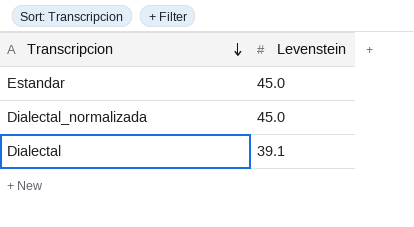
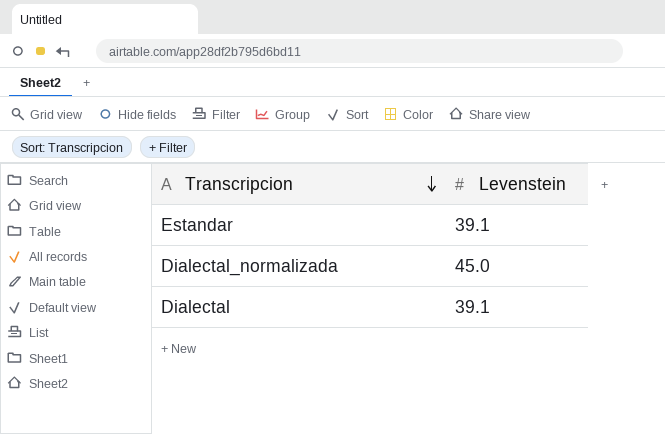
Estandar | Levenstein: 45.0 -> 39.1

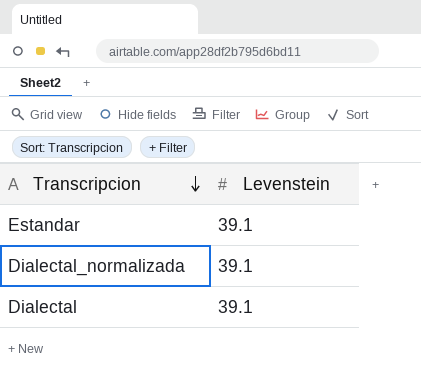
Dialectal_normalizada | Levenstein: 45.0 -> 39.1

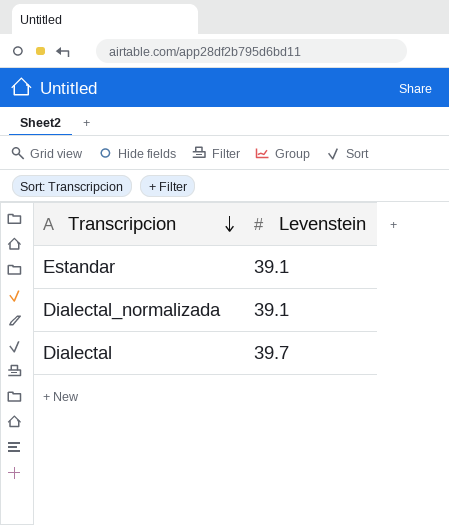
Dialectal | Levenstein: 39.1 -> 39.7

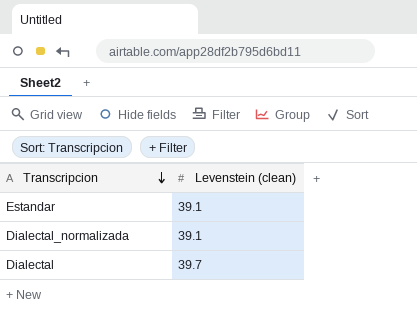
column name: Levenstein -> Levenstein (clean)

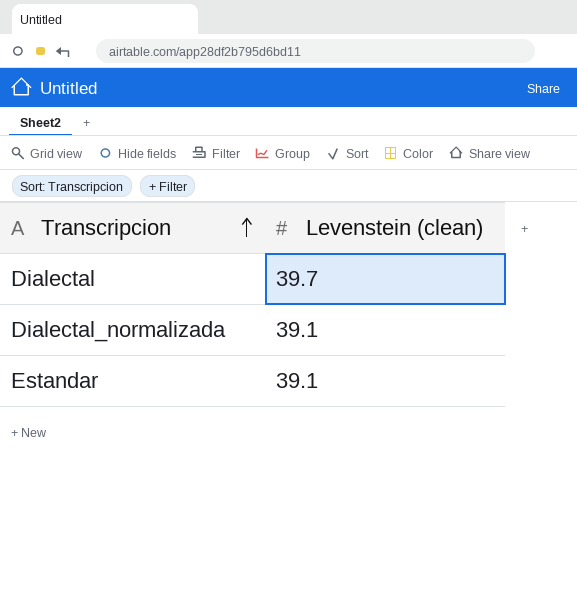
row order: Transcripcion descending -> Transcripcion ascending

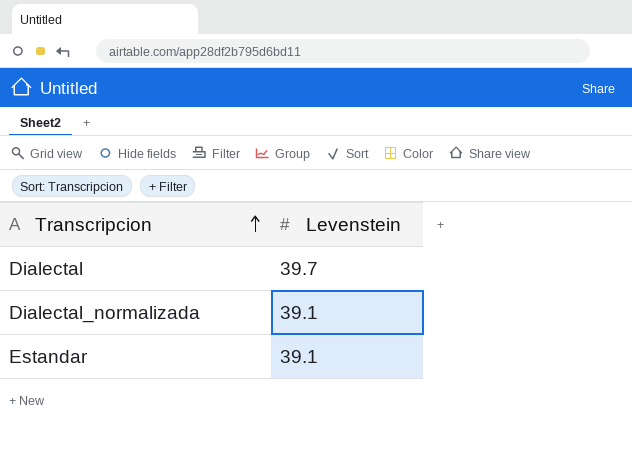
column name: Levenstein (clean) -> Levenstein

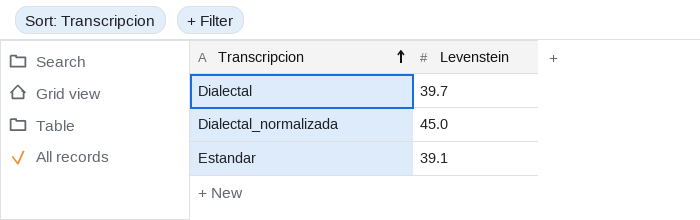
Dialectal_normalizada | Levenstein: 39.1 -> 45.0

